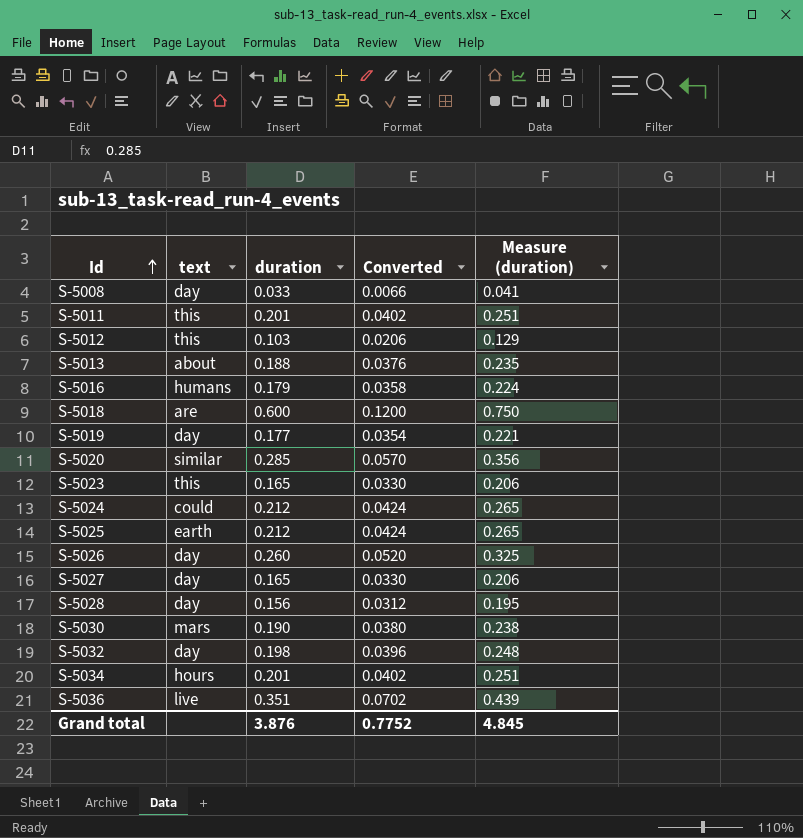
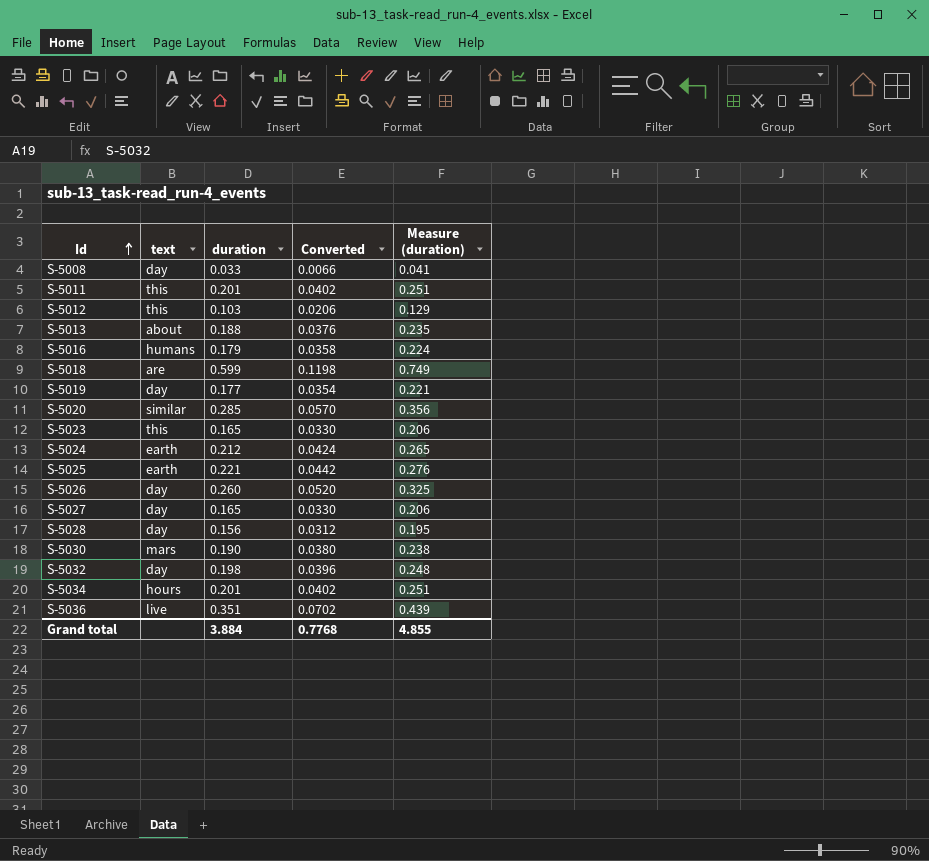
S-5018 | duration: 0.600 -> 0.599
S-5018 | Converted: 0.1200 -> 0.1198
S-5018 | Measure (duration): 0.750 -> 0.749
S-5024 | text: could -> earth
S-5025 | duration: 0.212 -> 0.221
S-5025 | Converted: 0.0424 -> 0.0442
S-5025 | Measure (duration): 0.265 -> 0.276
Grand total | duration: 3.876 -> 3.884
Grand total | Converted: 0.7752 -> 0.7768
Grand total | Measure (duration): 4.845 -> 4.855

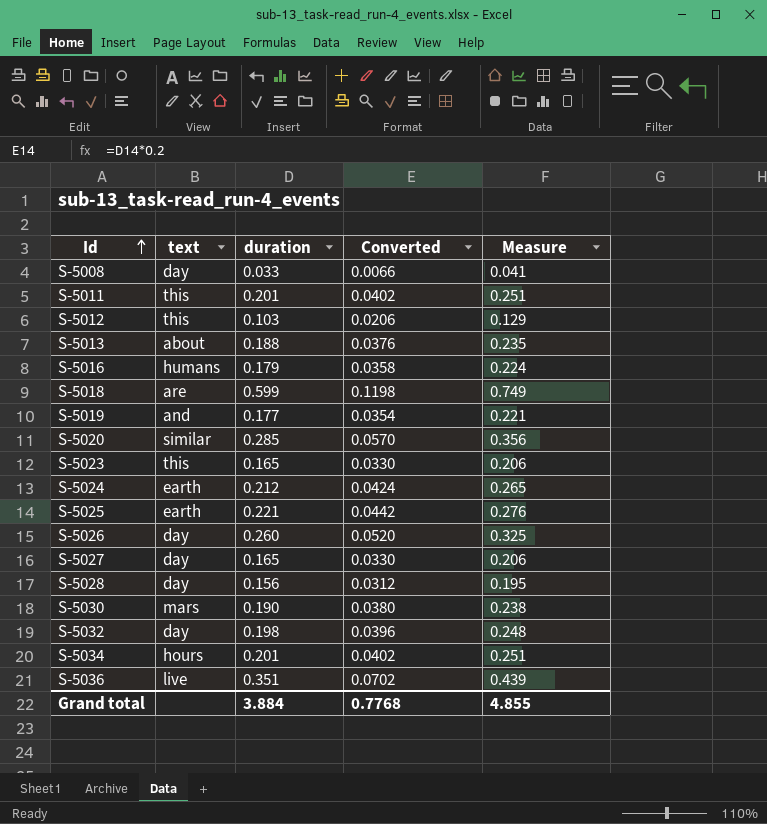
column name: Measure (duration) -> Measure
S-5019 | text: day -> and

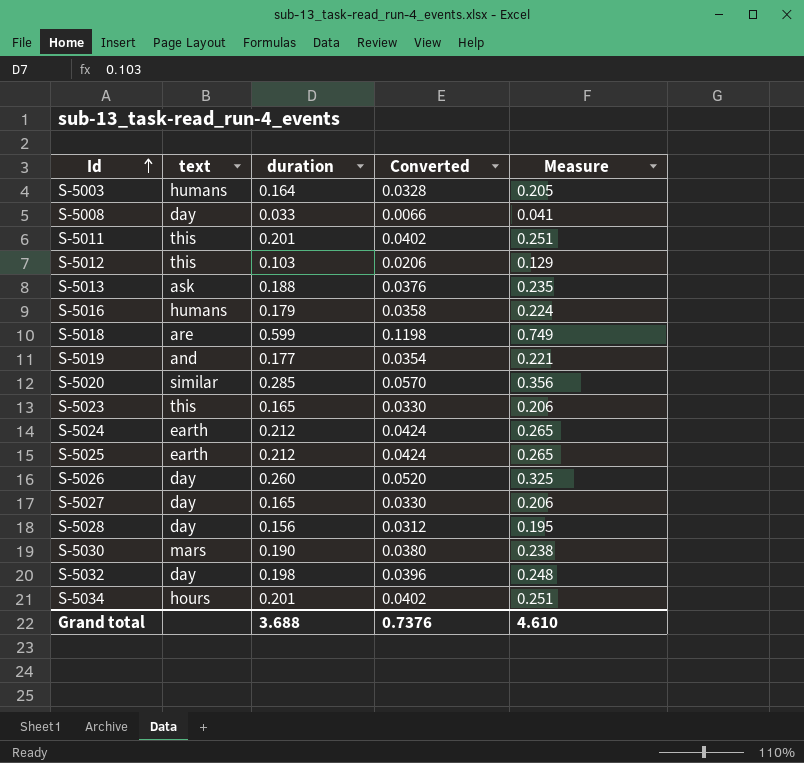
row S-5036: live | 0.351 | 0.0702 | 0.439 -> none
row S-5003: none -> humans | 0.164 | 0.0328 | 0.205
S-5013 | text: about -> ask
S-5025 | duration: 0.221 -> 0.212
S-5025 | Converted: 0.0442 -> 0.0424
S-5025 | Measure: 0.276 -> 0.265
Grand total | duration: 3.884 -> 3.688
Grand total | Converted: 0.7768 -> 0.7376
Grand total | Measure: 4.855 -> 4.610

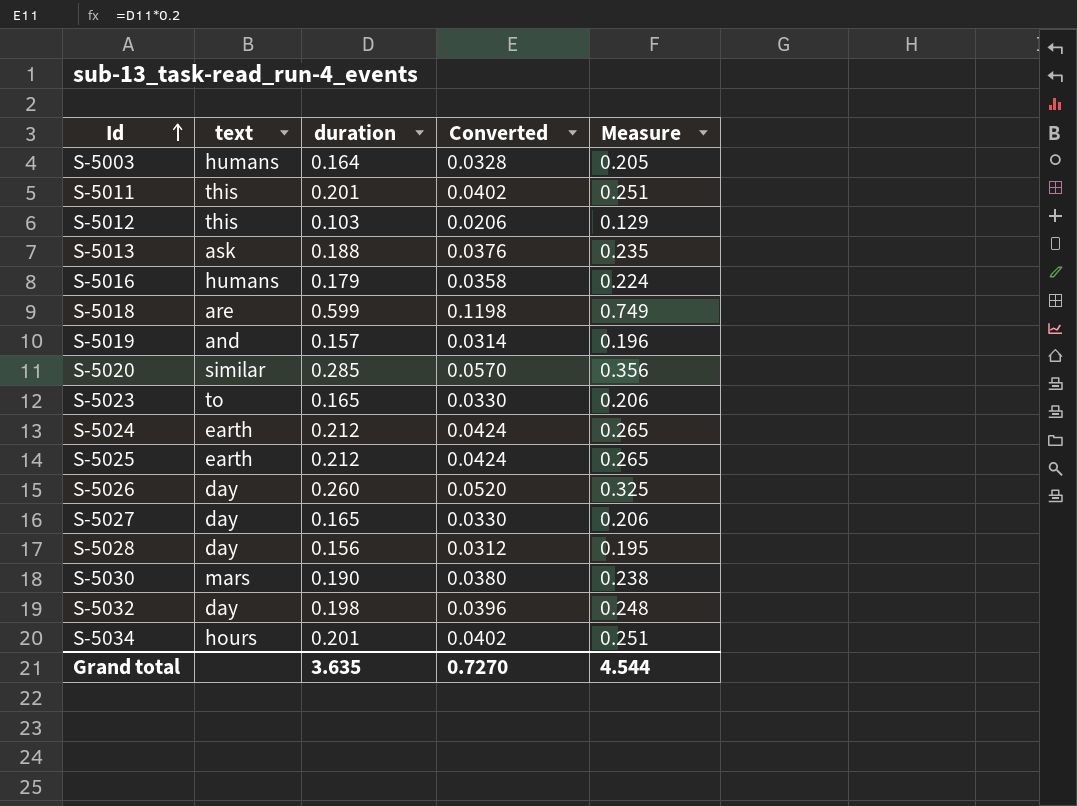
row S-5008: day | 0.033 | 0.0066 | 0.041 -> none
S-5019 | duration: 0.177 -> 0.157
S-5019 | Converted: 0.0354 -> 0.0314
S-5019 | Measure: 0.221 -> 0.196
S-5023 | text: this -> to
Grand total | duration: 3.688 -> 3.635
Grand total | Converted: 0.7376 -> 0.7270
Grand total | Measure: 4.610 -> 4.544

